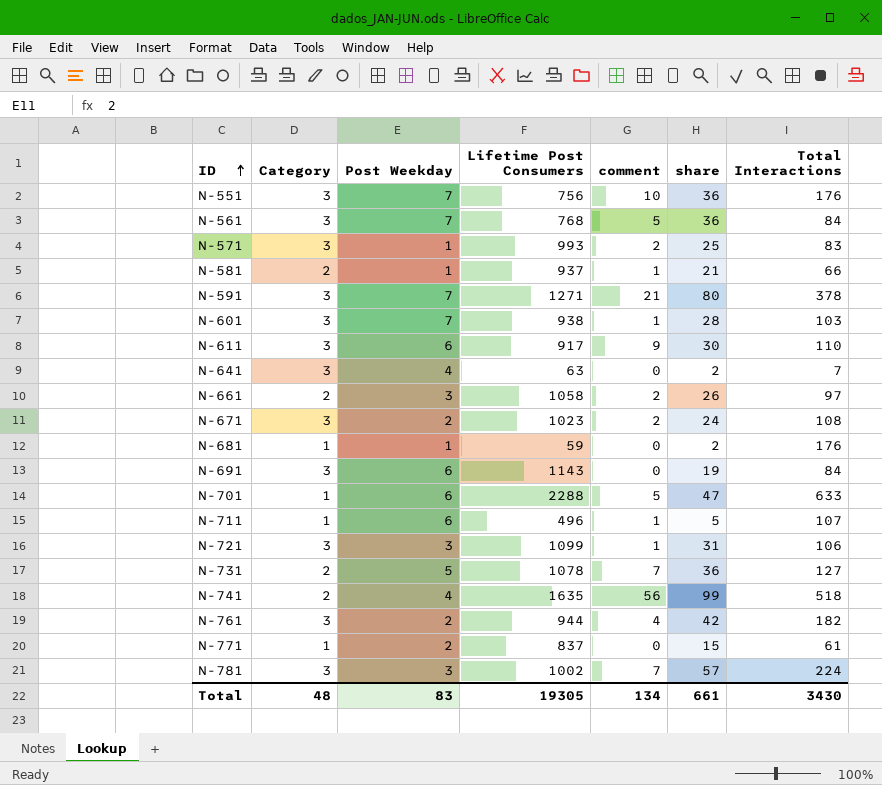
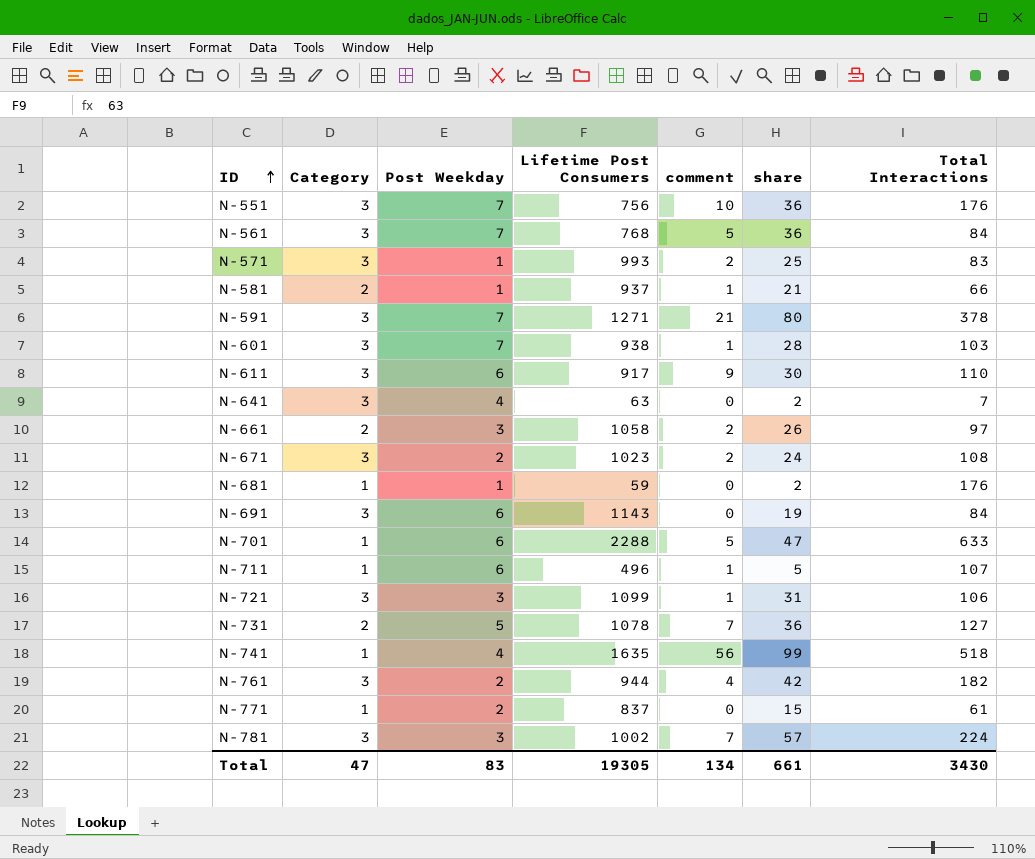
N-741 | Category: 2 -> 1
Total | Category: 48 -> 47

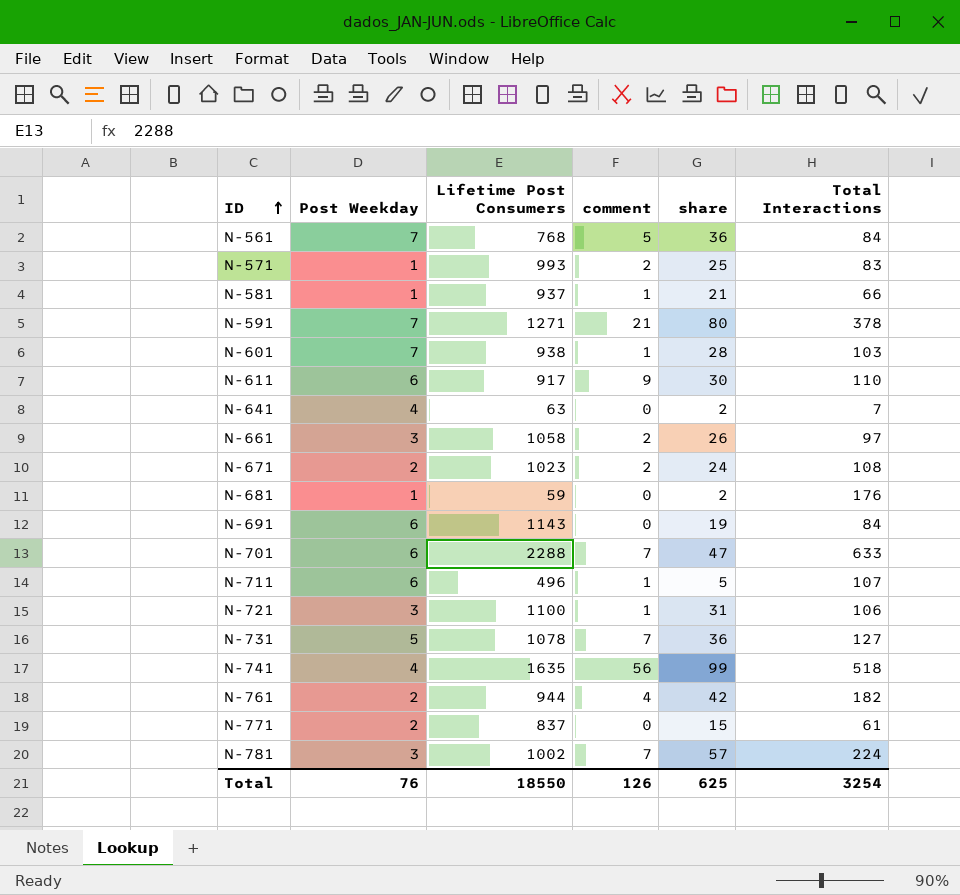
column Category | position: 2 -> none
row N-551: 3 | 7 | 756 | 10 | 36 | 176 -> none
N-701 | comment: 5 -> 7
N-721 | Lifetime Post Consumers: 1099 -> 1100
Total | Post Weekday: 83 -> 76
Total | Lifetime Post Consumers: 19305 -> 18550
Total | comment: 134 -> 126
Total | share: 661 -> 625
Total | Total Interactions: 3430 -> 3254

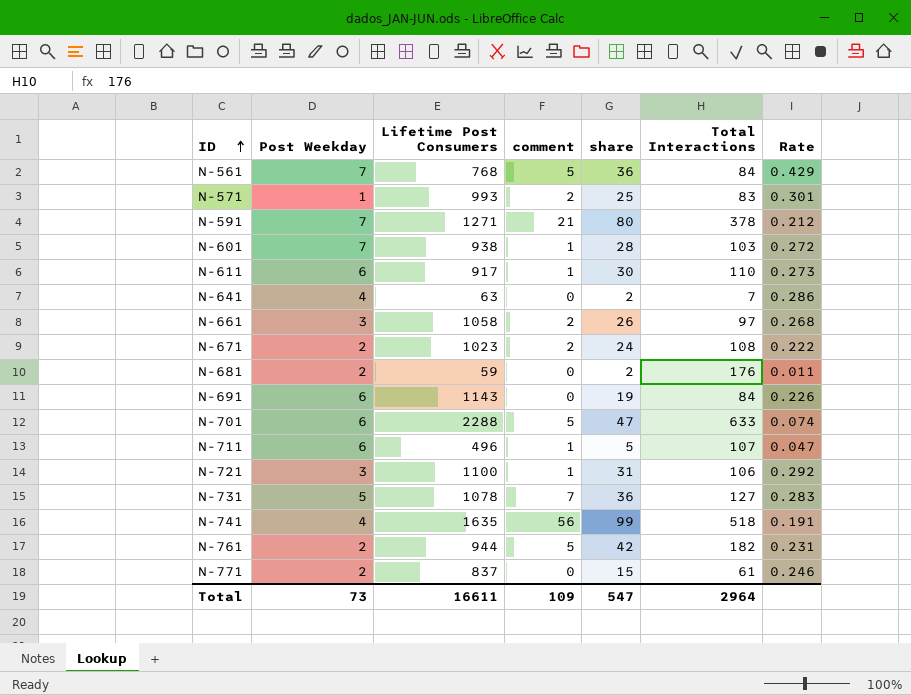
column Rate | formula: none -> [share] / [Total Interactions]
row N-581: 1 | 937 | 1 | 21 | 66 -> none
row N-781: 3 | 1002 | 7 | 57 | 224 -> none
N-611 | comment: 9 -> 1
N-681 | Post Weekday: 1 -> 2
N-701 | comment: 7 -> 5
N-761 | comment: 4 -> 5
Total | Post Weekday: 76 -> 73
Total | Lifetime Post Consumers: 18550 -> 16611
Total | comment: 126 -> 109
Total | share: 625 -> 547
Total | Total Interactions: 3254 -> 2964

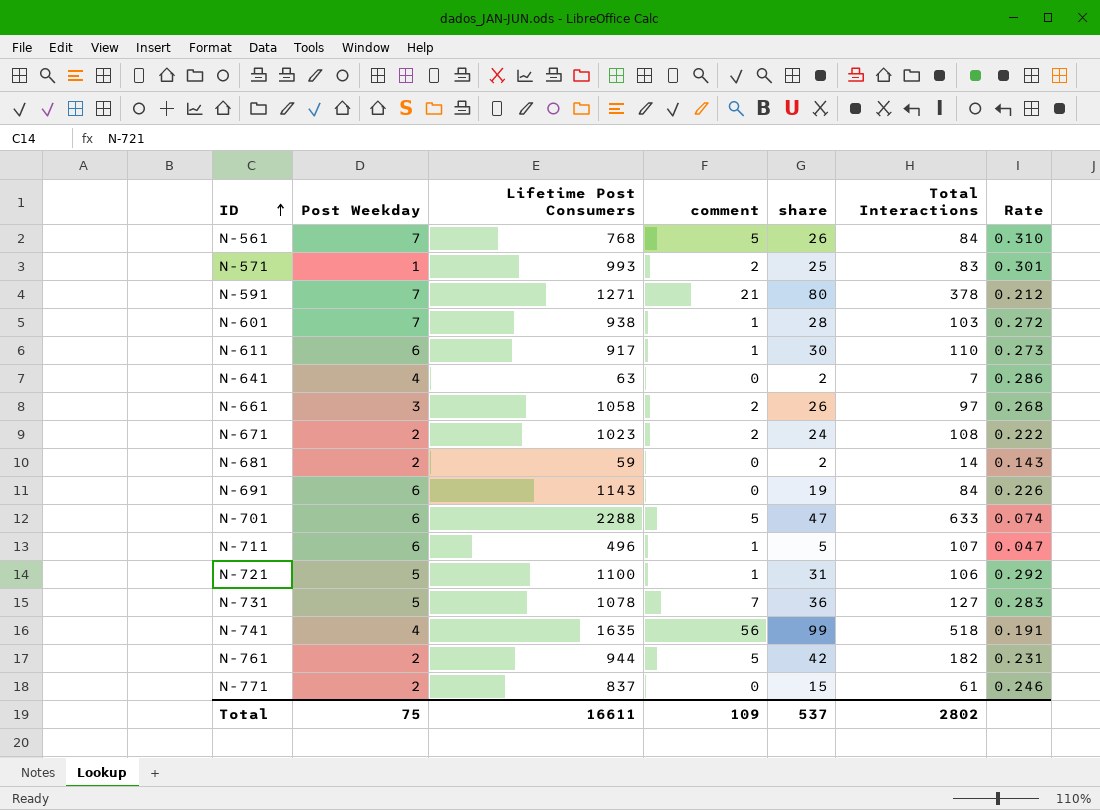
N-561 | share: 36 -> 26
N-561 | Rate: 0.429 -> 0.310
N-681 | Total Interactions: 176 -> 14
N-681 | Rate: 0.011 -> 0.143
N-721 | Post Weekday: 3 -> 5
Total | Post Weekday: 73 -> 75
Total | share: 547 -> 537
Total | Total Interactions: 2964 -> 2802

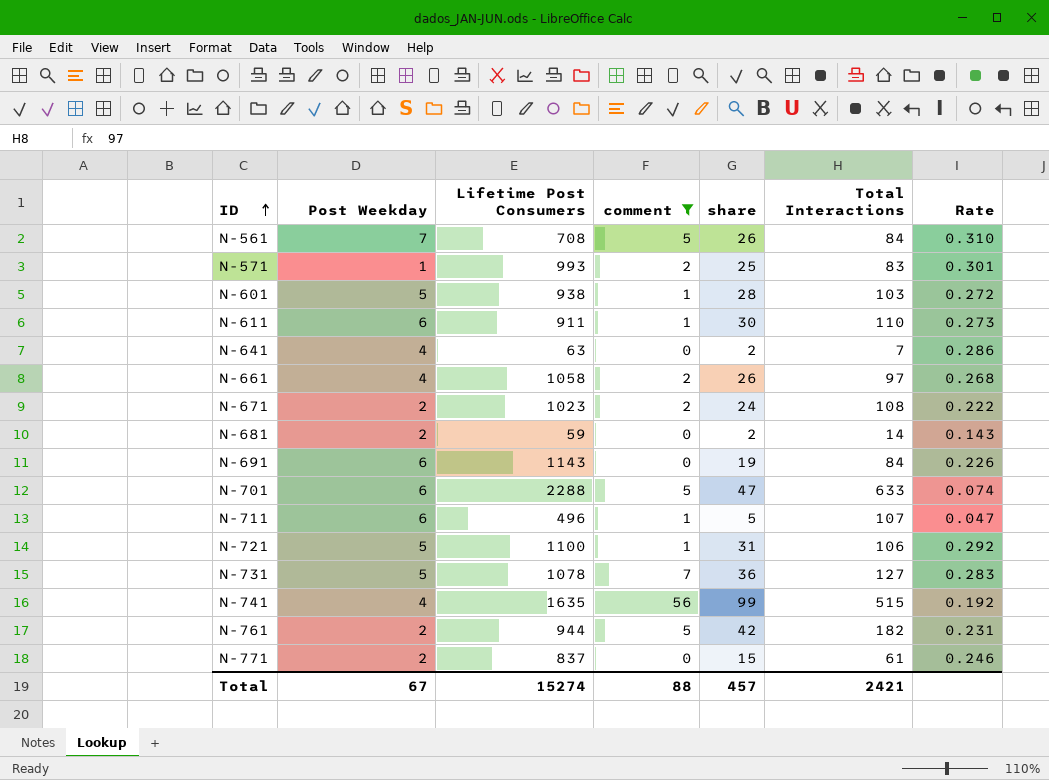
filter: none -> comment != 21
N-561 | Lifetime Post Consumers: 768 -> 708
N-601 | Post Weekday: 7 -> 5
N-611 | Lifetime Post Consumers: 917 -> 911
N-661 | Post Weekday: 3 -> 4
N-741 | Total Interactions: 518 -> 515
N-741 | Rate: 0.191 -> 0.192
Total | Post Weekday: 75 -> 67
Total | Lifetime Post Consumers: 16611 -> 15274
Total | comment: 109 -> 88
Total | share: 537 -> 457
Total | Total Interactions: 2802 -> 2421

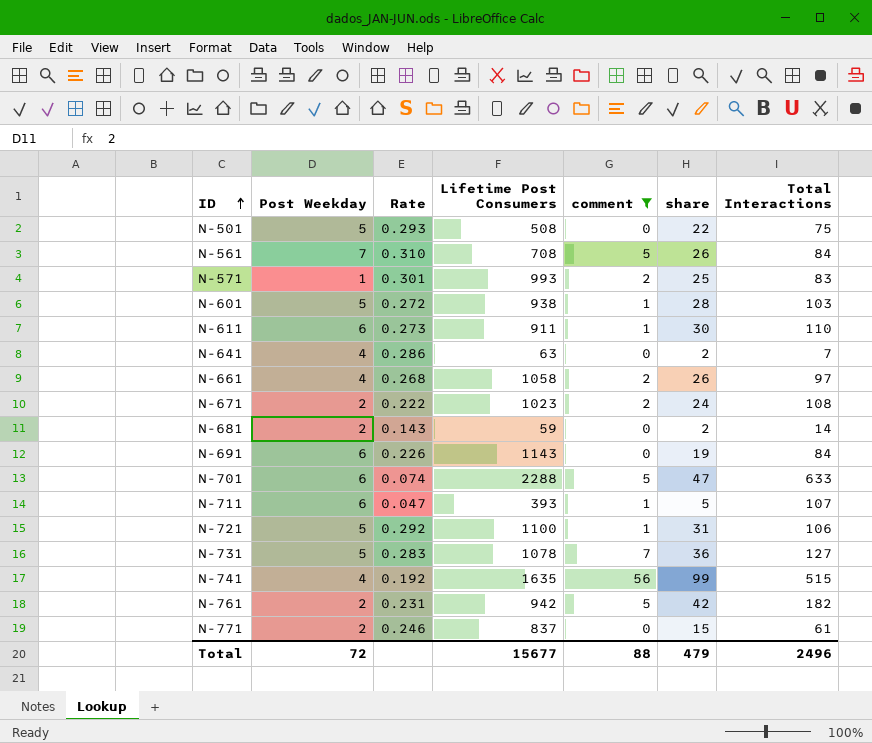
column Rate | position: 7 -> 3
row N-501: none -> 5 | 0.293 | 508 | 0 | 22 | 75
N-711 | Lifetime Post Consumers: 496 -> 393
N-761 | Lifetime Post Consumers: 944 -> 942
Total | Post Weekday: 67 -> 72
Total | Lifetime Post Consumers: 15274 -> 15677
Total | share: 457 -> 479
Total | Total Interactions: 2421 -> 2496

